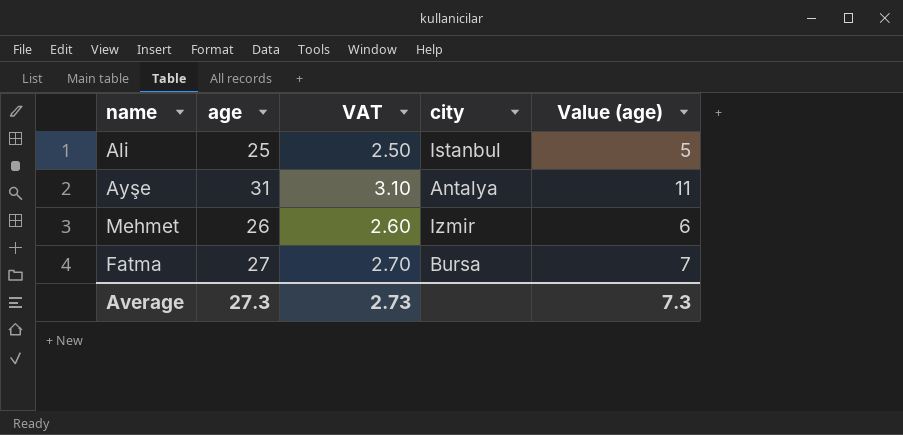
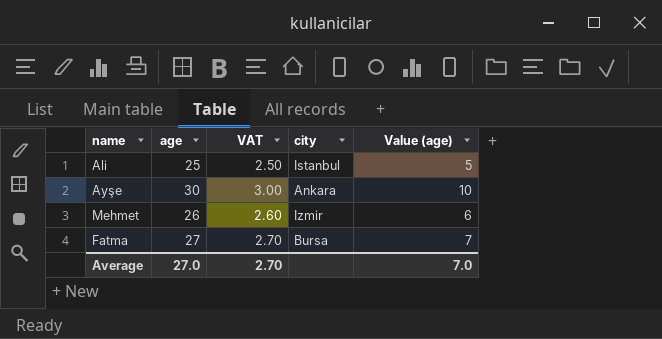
Ayşe | age: 31 -> 30
Ayşe | VAT: 3.10 -> 3.00
Ayşe | city: Antalya -> Ankara
Ayşe | Value (age): 11 -> 10
Average | age: 27.3 -> 27.0
Average | VAT: 2.73 -> 2.70
Average | Value (age): 7.3 -> 7.0

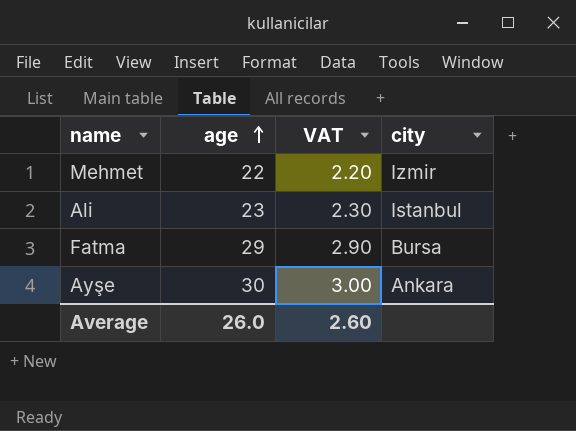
row order: none -> age ascending
column Value (age) | formula: [age] - 20 -> none
Mehmet | age: 26 -> 22
Mehmet | VAT: 2.60 -> 2.20
Ali | age: 25 -> 23
Ali | VAT: 2.50 -> 2.30
Fatma | age: 27 -> 29
Fatma | VAT: 2.70 -> 2.90
Average | age: 27.0 -> 26.0
Average | VAT: 2.70 -> 2.60

